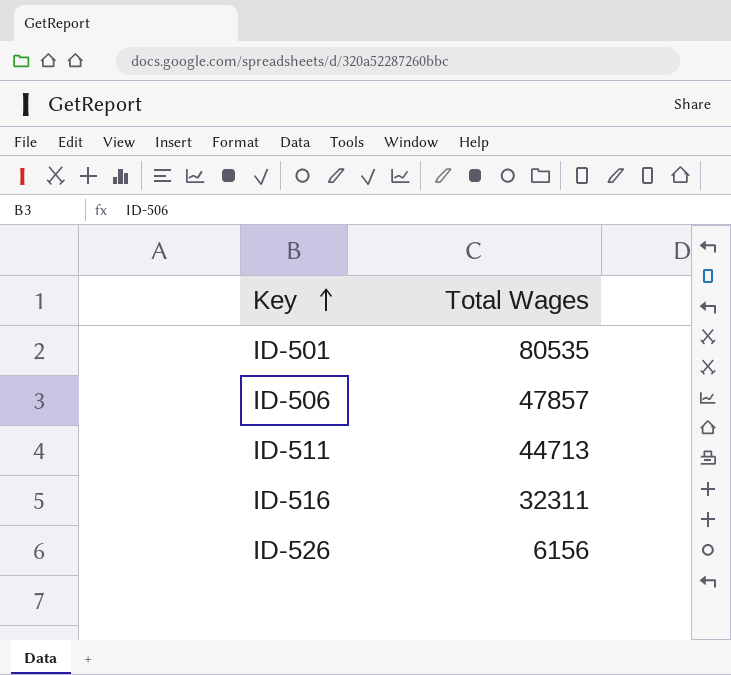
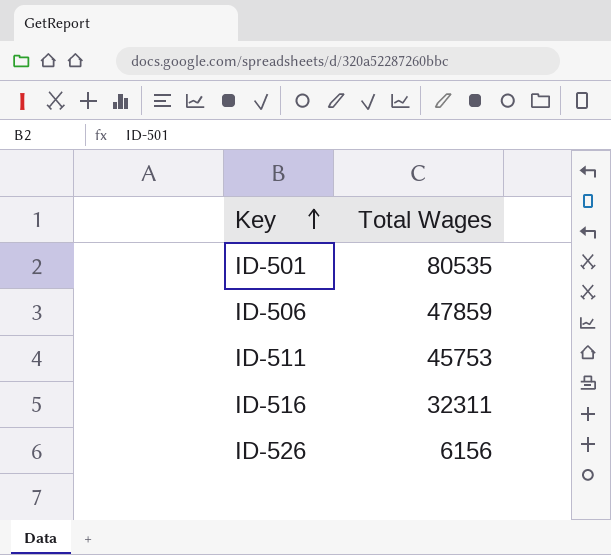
ID-506 | Total Wages: 47857 -> 47859
ID-511 | Total Wages: 44713 -> 45753

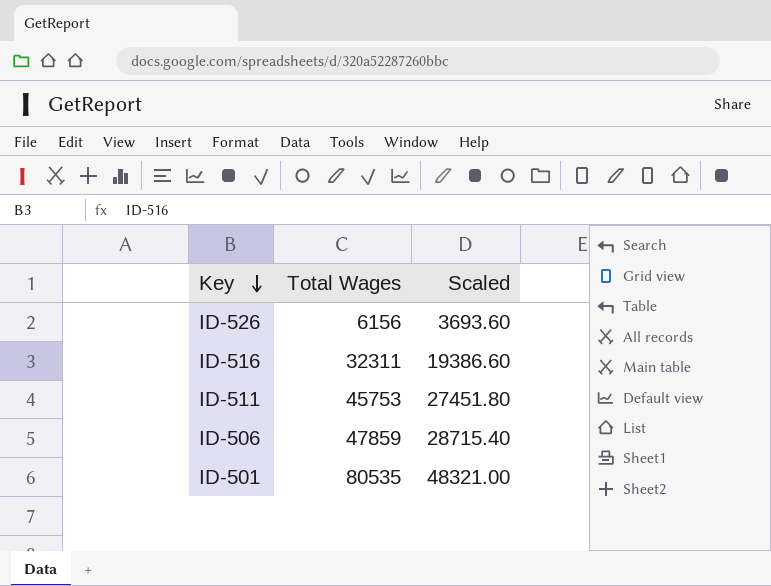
row order: Key ascending -> Key descending
column Scaled | formula: none -> [Total Wages] * 0.6

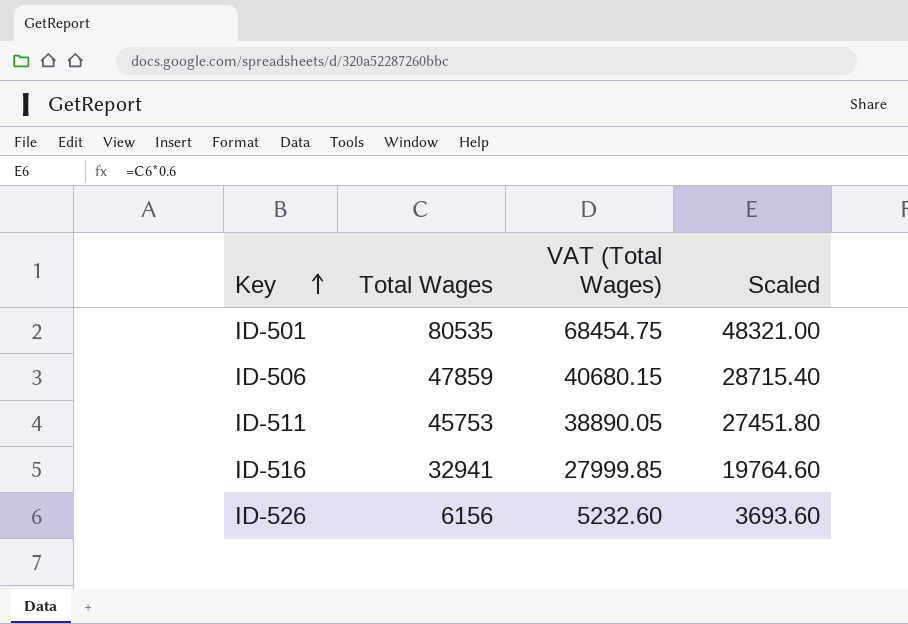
row order: Key descending -> Key ascending
column VAT (Total Wages) | formula: none -> [Total Wages] * 0.85
ID-516 | Total Wages: 32311 -> 32941
ID-516 | Scaled: 19386.60 -> 19764.60

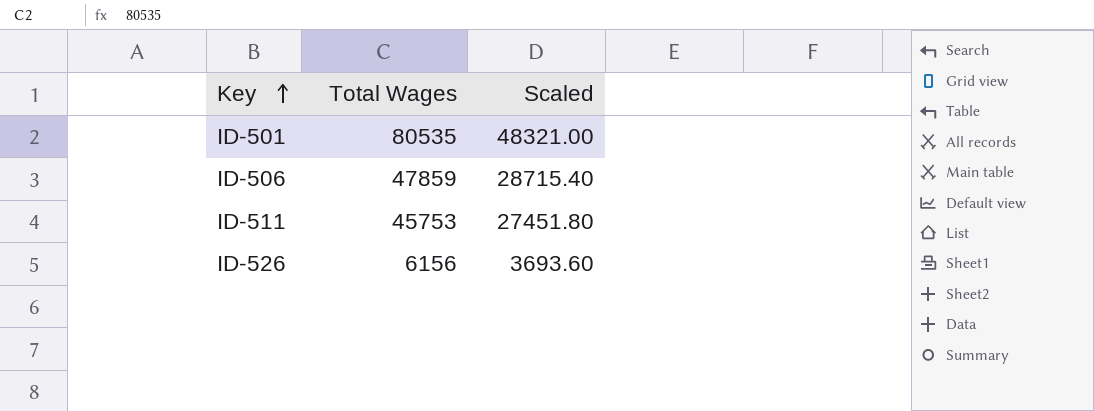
column VAT (Total Wages) | formula: [Total Wages] * 0.85 -> none
row ID-516: 32941 | 27999.85 | 19764.60 -> none

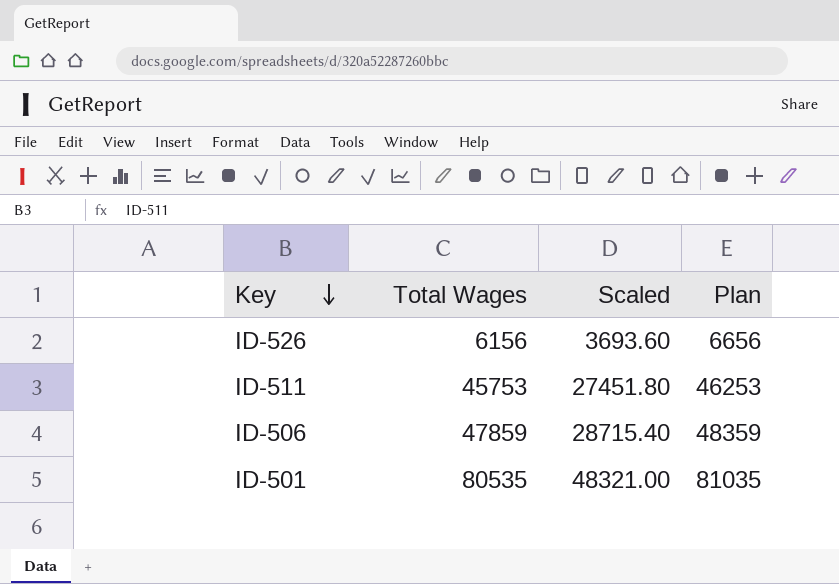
row order: Key ascending -> Key descending
column Plan | formula: none -> [Total Wages] + 500

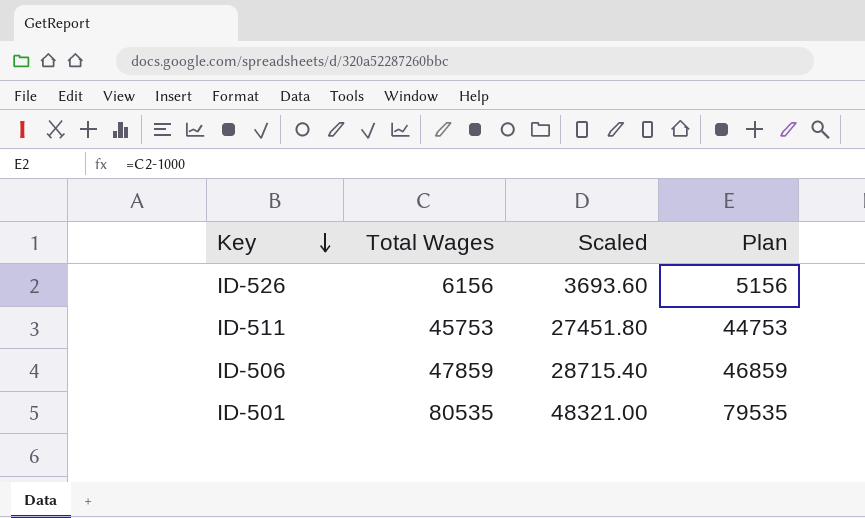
column Plan | formula: [Total Wages] + 500 -> [Total Wages] - 1000

